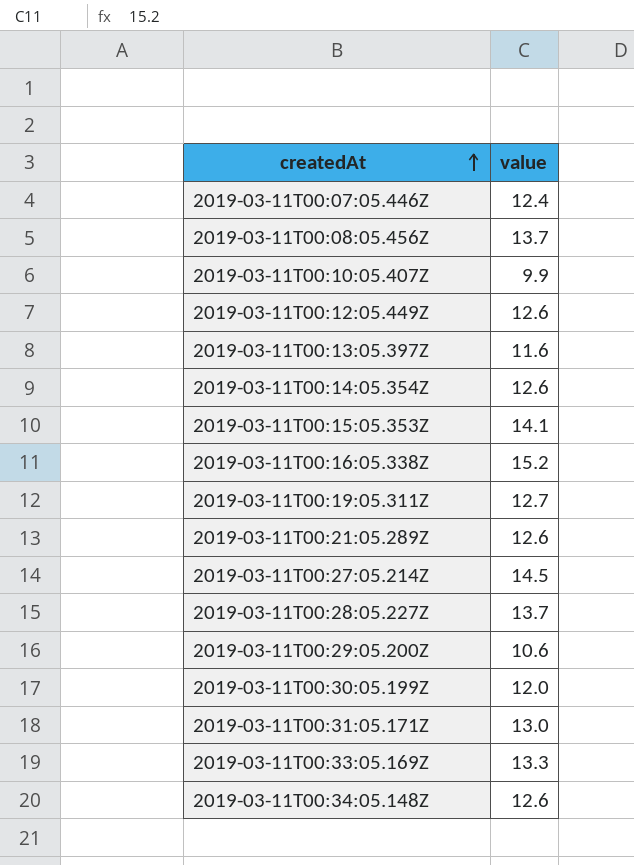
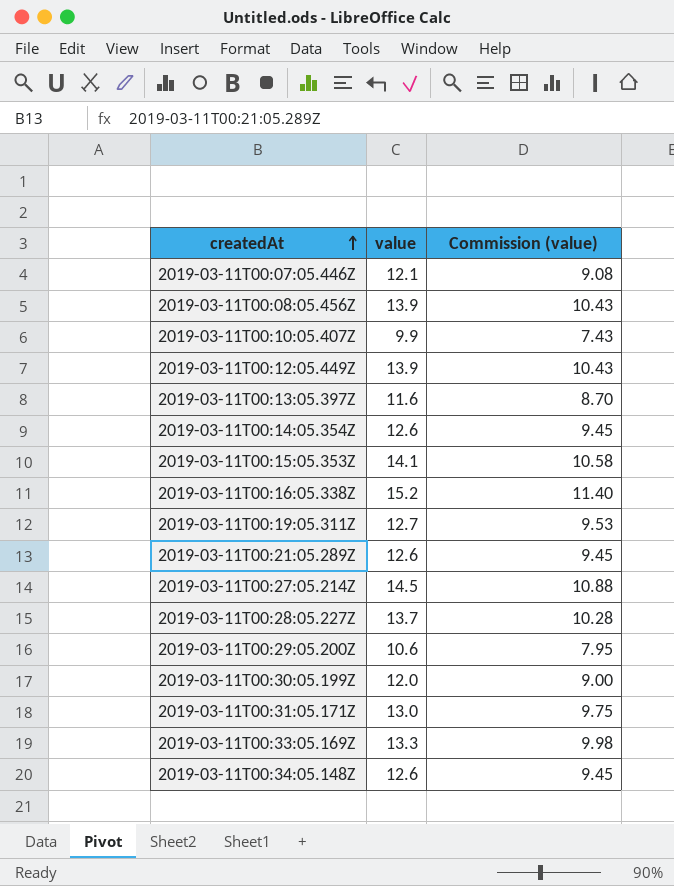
column Commission (value) | formula: none -> [value] * 0.75
2019-03-11T00:07:05.446Z | value: 12.4 -> 12.1
2019-03-11T00:08:05.456Z | value: 13.7 -> 13.9
2019-03-11T00:12:05.449Z | value: 12.6 -> 13.9

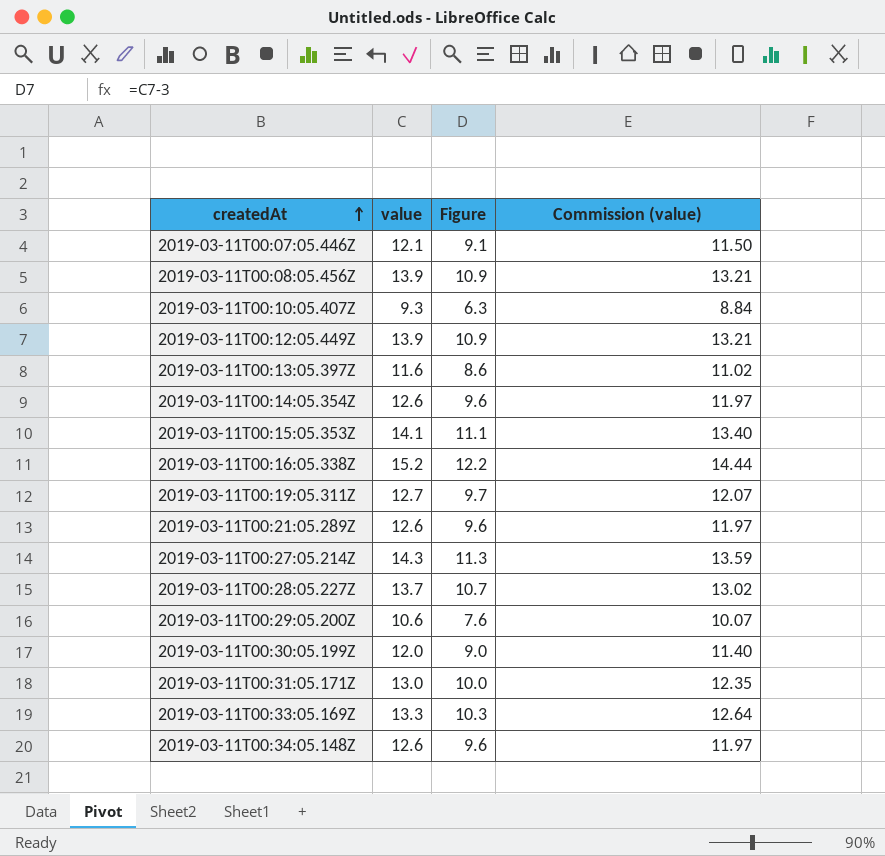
column Figure | formula: none -> [value] - 3
column Commission (value) | formula: [value] * 0.75 -> [value] * 0.95
2019-03-11T00:10:05.407Z | value: 9.9 -> 9.3
2019-03-11T00:27:05.214Z | value: 14.5 -> 14.3

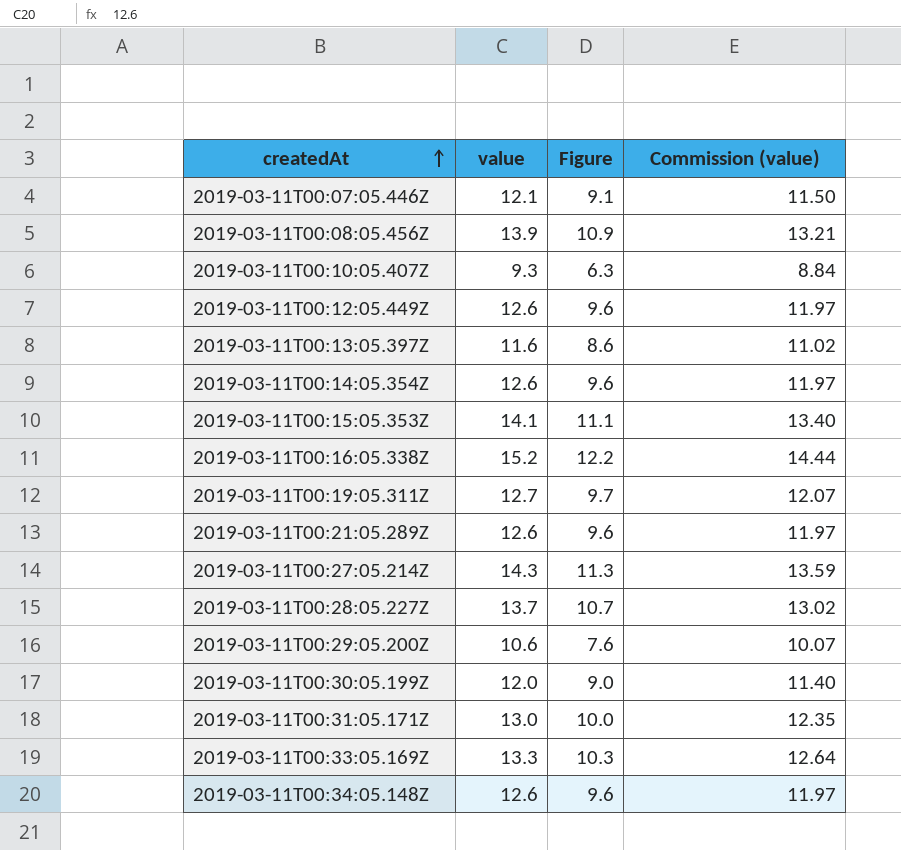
2019-03-11T00:12:05.449Z | value: 13.9 -> 12.6
2019-03-11T00:12:05.449Z | Figure: 10.9 -> 9.6
2019-03-11T00:12:05.449Z | Commission (value): 13.21 -> 11.97

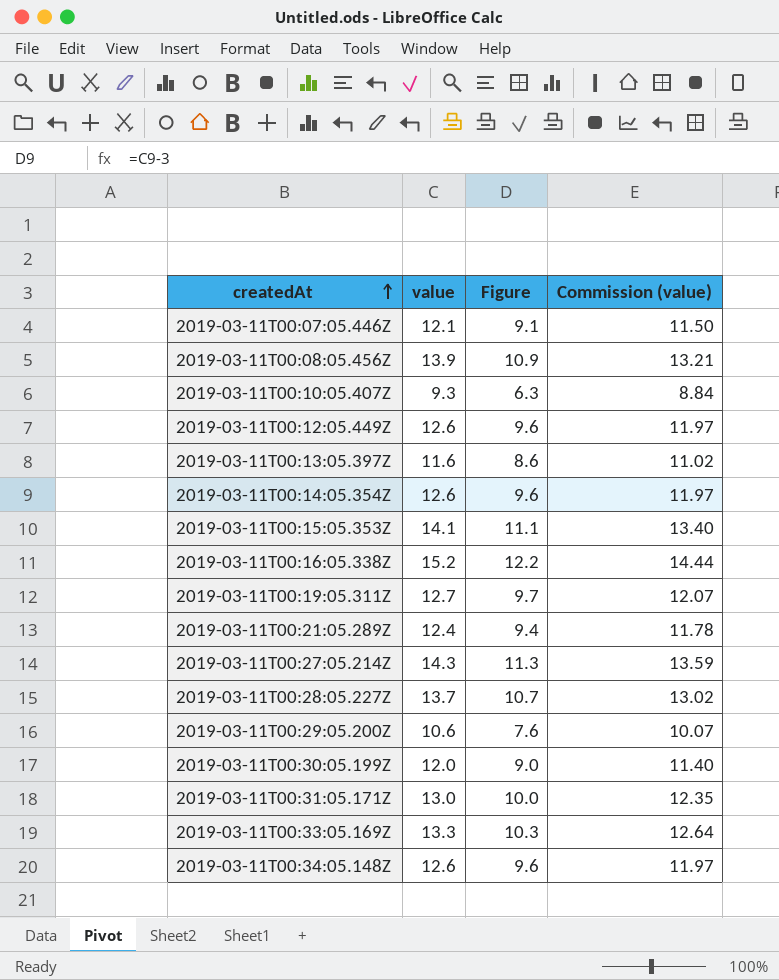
2019-03-11T00:21:05.289Z | value: 12.6 -> 12.4
2019-03-11T00:21:05.289Z | Figure: 9.6 -> 9.4
2019-03-11T00:21:05.289Z | Commission (value): 11.97 -> 11.78

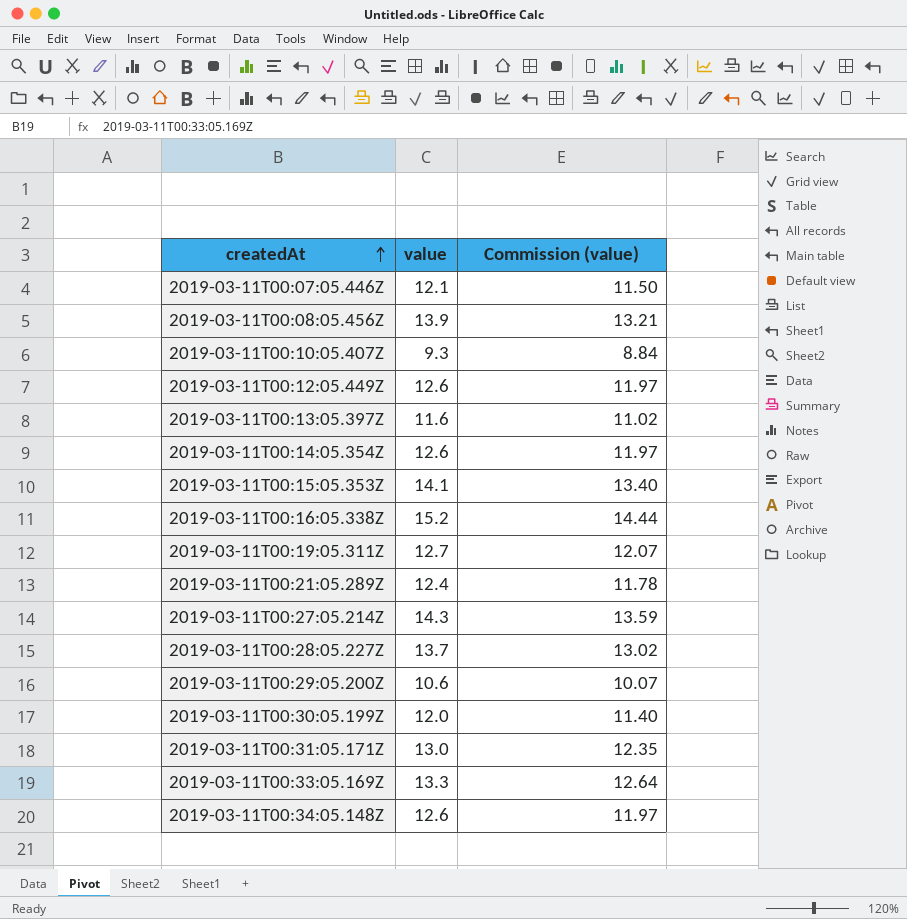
column Figure | formula: [value] - 3 -> none

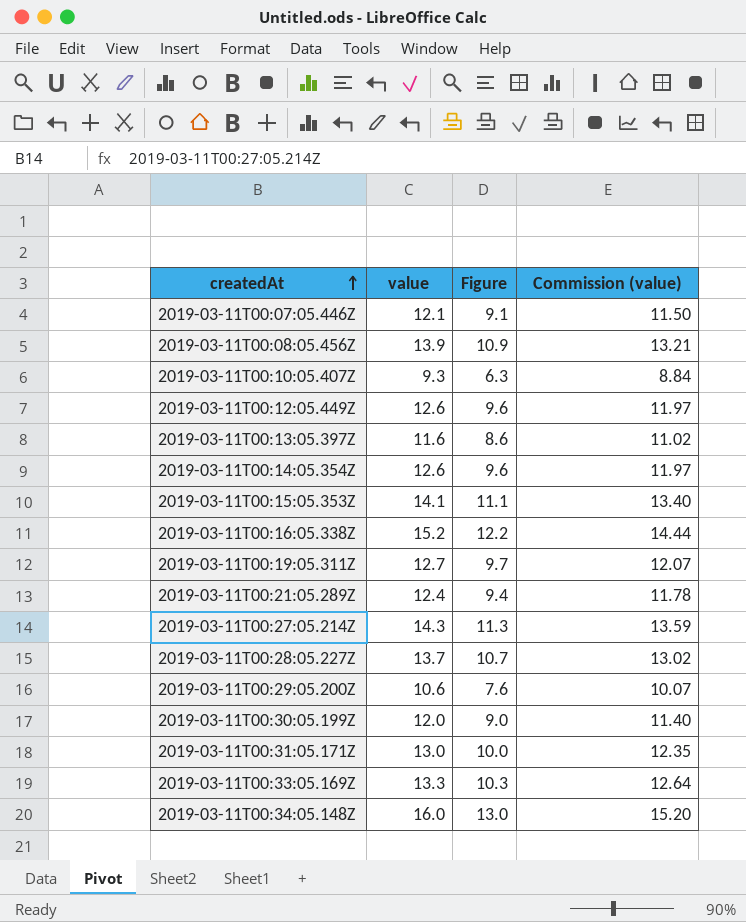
column Figure | formula: none -> [value] - 3
2019-03-11T00:34:05.148Z | value: 12.6 -> 16.0
2019-03-11T00:34:05.148Z | Commission (value): 11.97 -> 15.20

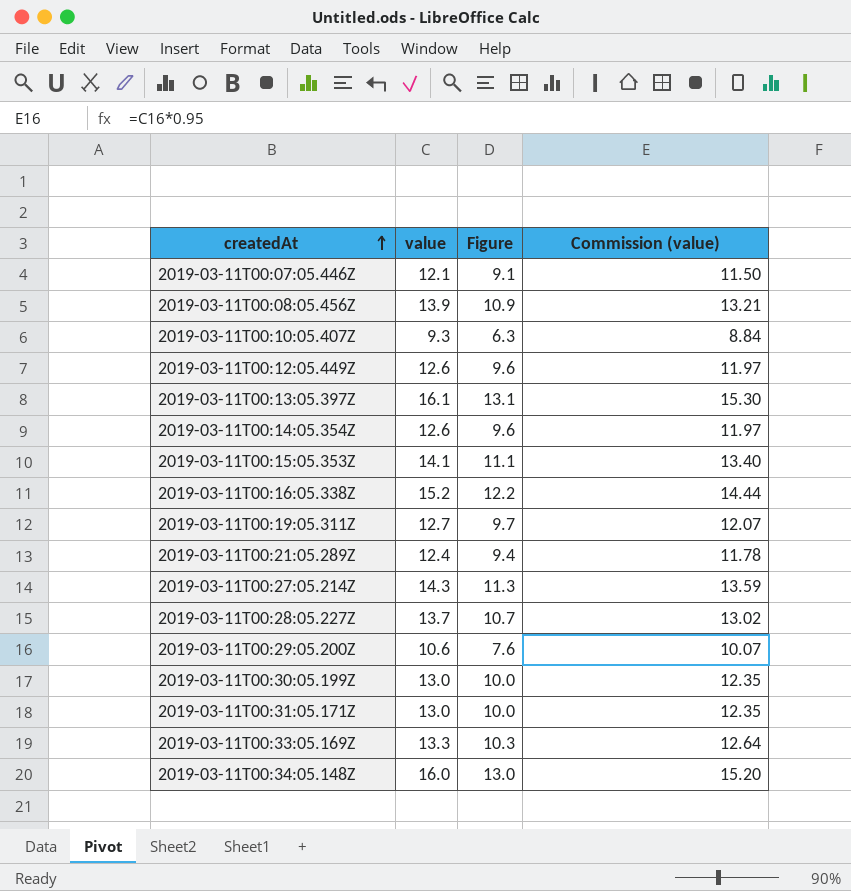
2019-03-11T00:13:05.397Z | value: 11.6 -> 16.1
2019-03-11T00:13:05.397Z | Figure: 8.6 -> 13.1
2019-03-11T00:13:05.397Z | Commission (value): 11.02 -> 15.30
2019-03-11T00:30:05.199Z | value: 12.0 -> 13.0
2019-03-11T00:30:05.199Z | Figure: 9.0 -> 10.0
2019-03-11T00:30:05.199Z | Commission (value): 11.40 -> 12.35

